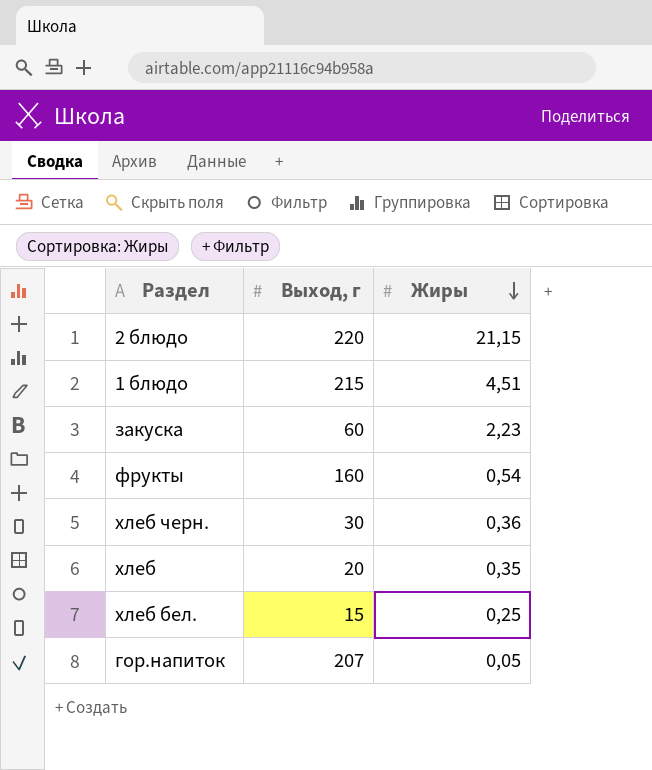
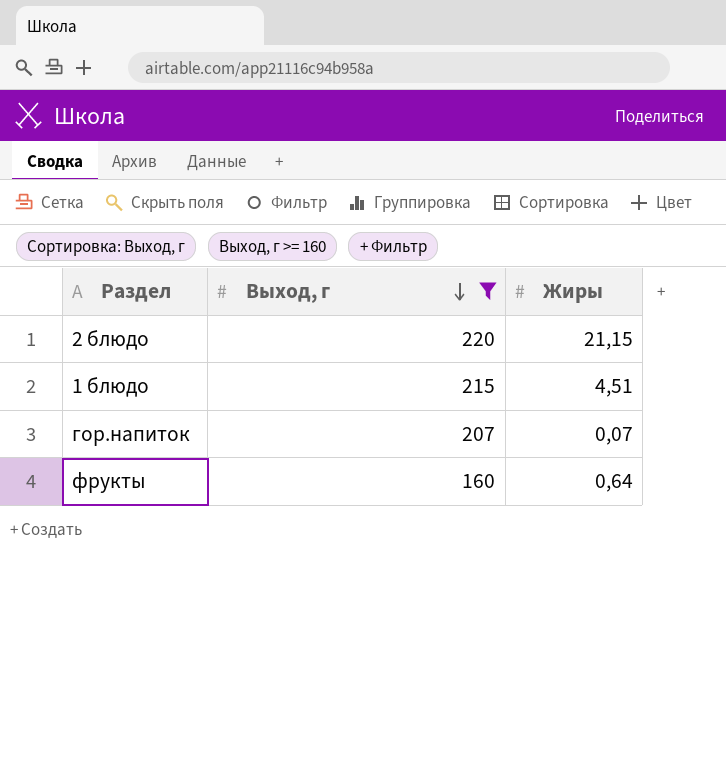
filter: none -> Выход, г >= 160
row order: Жиры descending -> Выход, г descending
гор.напиток | Жиры: 0,05 -> 0,07
фрукты | Жиры: 0,54 -> 0,64

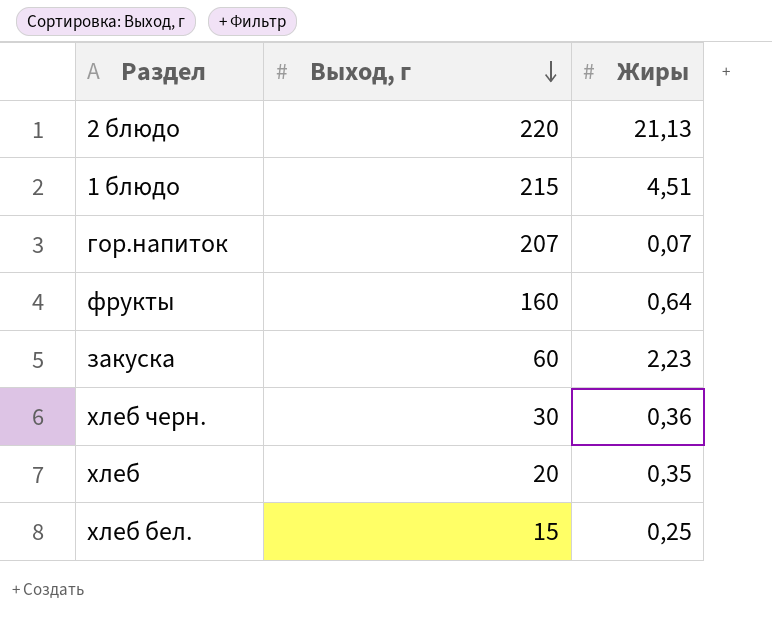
filter: Выход, г >= 160 -> none
2 блюдо | Жиры: 21,15 -> 21,13

